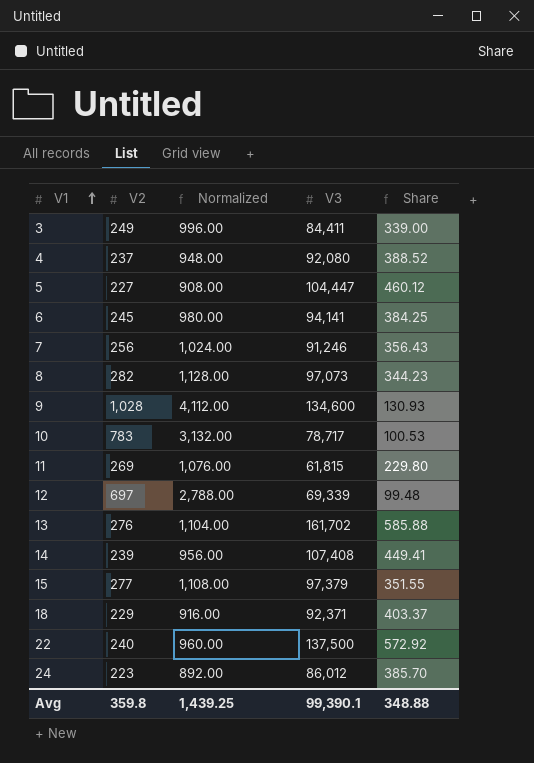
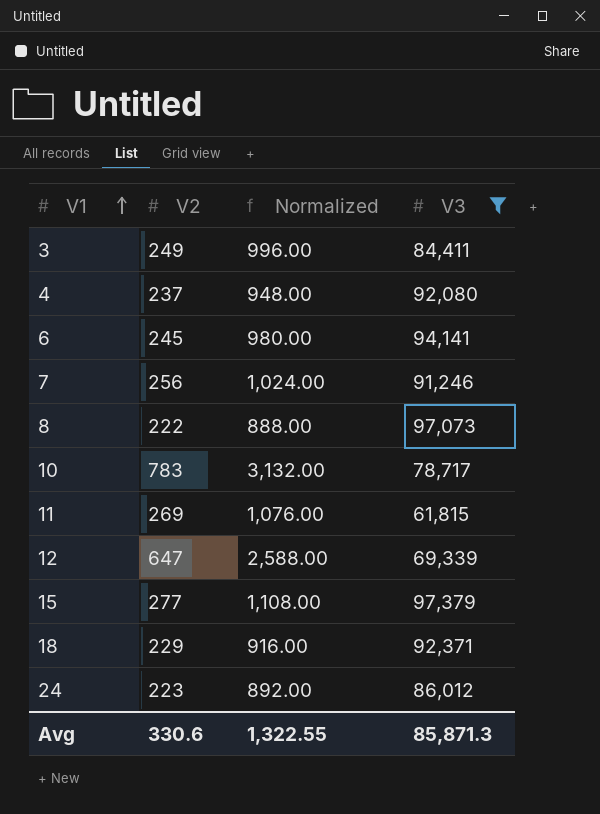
filter: none -> V3 <= 97,379
column Share | formula: [V3] / [V2] -> none
8 | V2: 282 -> 222
8 | Normalized: 1,128.00 -> 888.00
12 | V2: 697 -> 647
12 | Normalized: 2,788.00 -> 2,588.00
Avg | V2: 359.8 -> 330.6
Avg | Normalized: 1,439.25 -> 1,322.55
Avg | V3: 99,390.1 -> 85,871.3

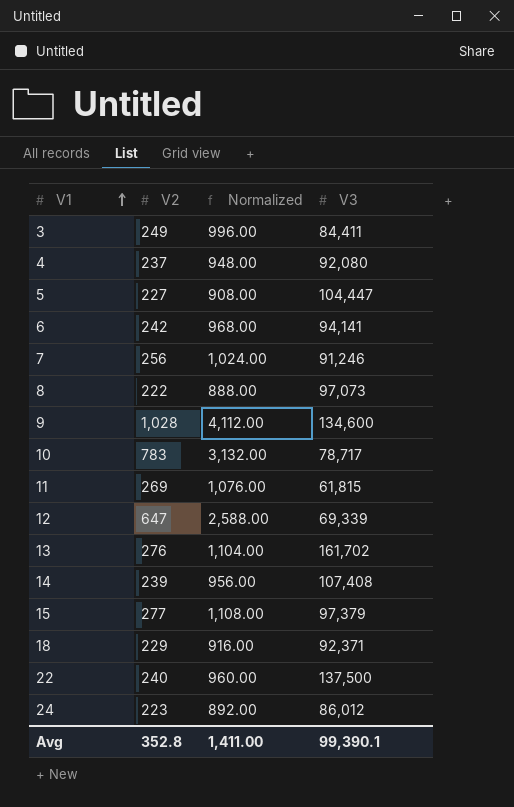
filter: V3 <= 97,379 -> none
6 | V2: 245 -> 242
6 | Normalized: 980.00 -> 968.00
Avg | V2: 330.6 -> 352.8
Avg | Normalized: 1,322.55 -> 1,411.00
Avg | V3: 85,871.3 -> 99,390.1

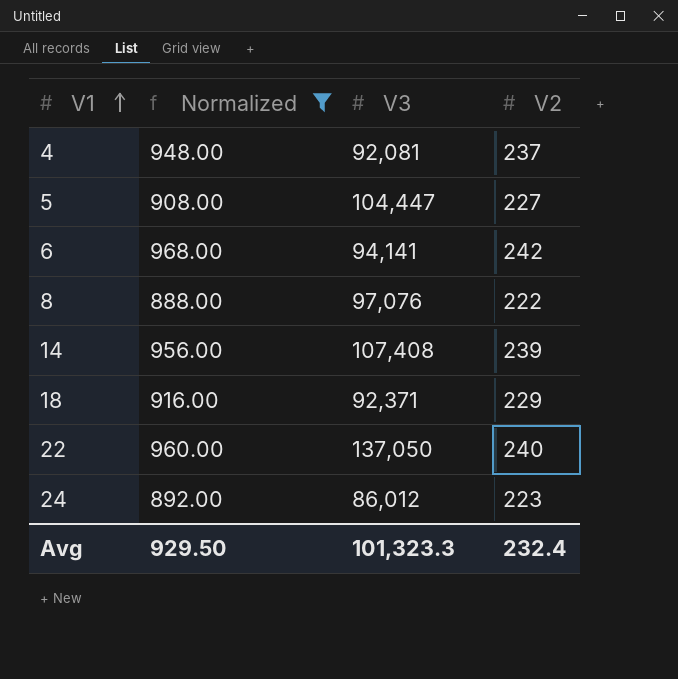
filter: none -> Normalized <= 968.00
column V2 | position: 2 -> 4
4 | V3: 92,080 -> 92,081
8 | V3: 97,073 -> 97,076
22 | V3: 137,500 -> 137,050
Avg | Normalized: 1,411.00 -> 929.50
Avg | V3: 99,390.1 -> 101,323.3
Avg | V2: 352.8 -> 232.4

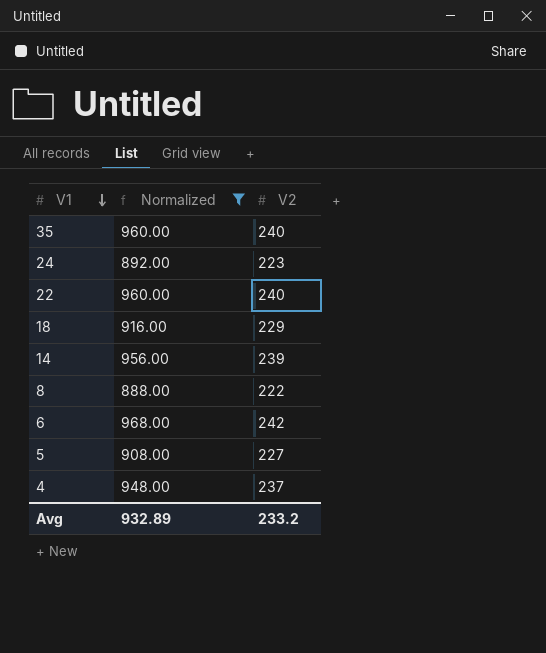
row order: V1 ascending -> V1 descending
column V3 | position: 3 -> none
row 35: none -> 960.00 | 240
Avg | Normalized: 929.50 -> 932.89
Avg | V2: 232.4 -> 233.2

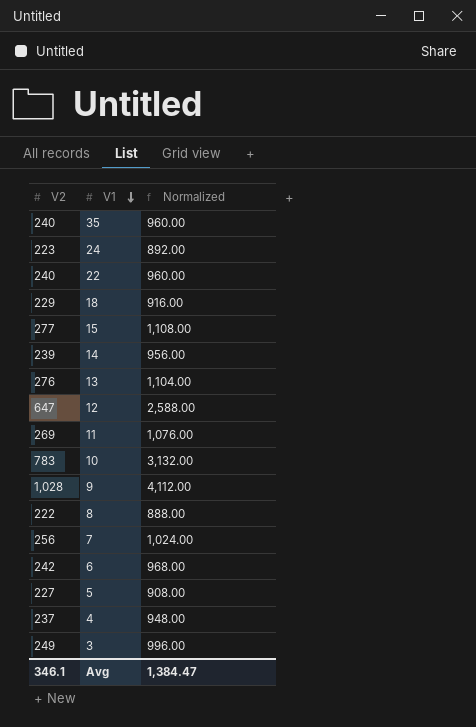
filter: Normalized <= 968.00 -> none
column V2 | position: 3 -> 1
Avg | V2: 233.2 -> 346.1
Avg | Normalized: 932.89 -> 1,384.47

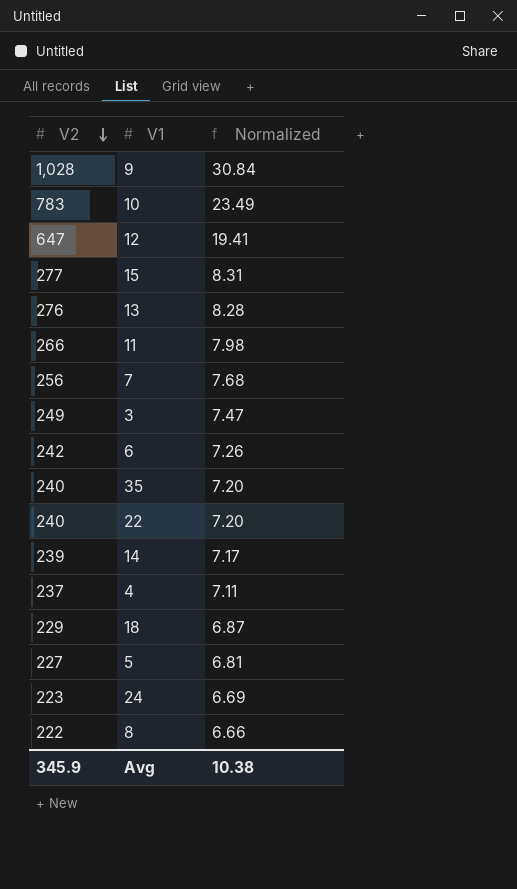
row order: V1 descending -> V2 descending
column Normalized | formula: [V2] * 4 -> [V2] * 0.03
11 | V2: 269 -> 266
Avg | V2: 346.1 -> 345.9
Avg | Normalized: 1,384.47 -> 10.38

